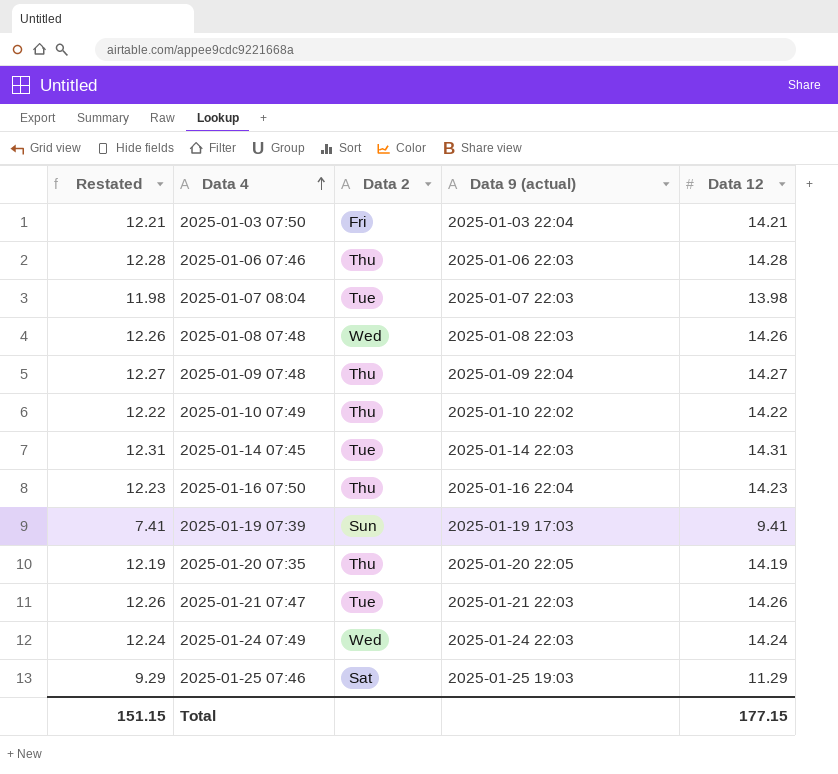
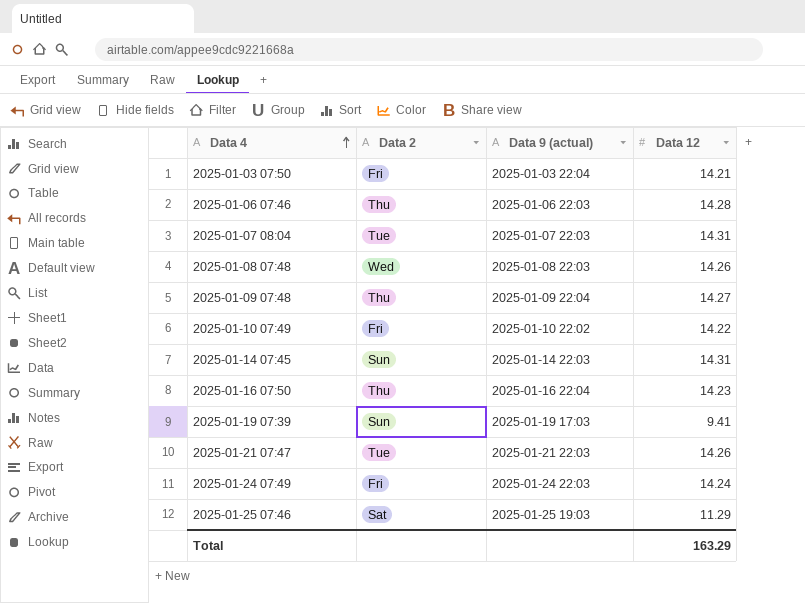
column Restated | formula: [Data 12] - 2 -> none
row 2025-01-20 07:35: 12.19 | Thu | 2025-01-20 22:05 | 14.19 -> none
2025-01-07 08:04 | Data 12: 13.98 -> 14.31
2025-01-10 07:49 | Data 2: Thu -> Fri
2025-01-14 07:45 | Data 2: Tue -> Sun
2025-01-24 07:49 | Data 2: Wed -> Fri
Total | Data 12: 177.15 -> 163.29

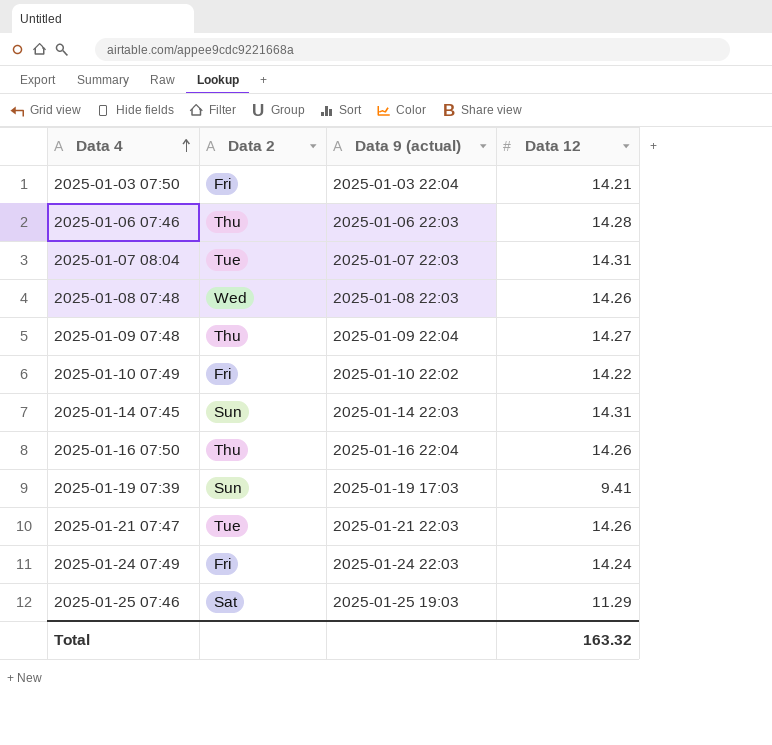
2025-01-16 07:50 | Data 12: 14.23 -> 14.26
Total | Data 12: 163.29 -> 163.32

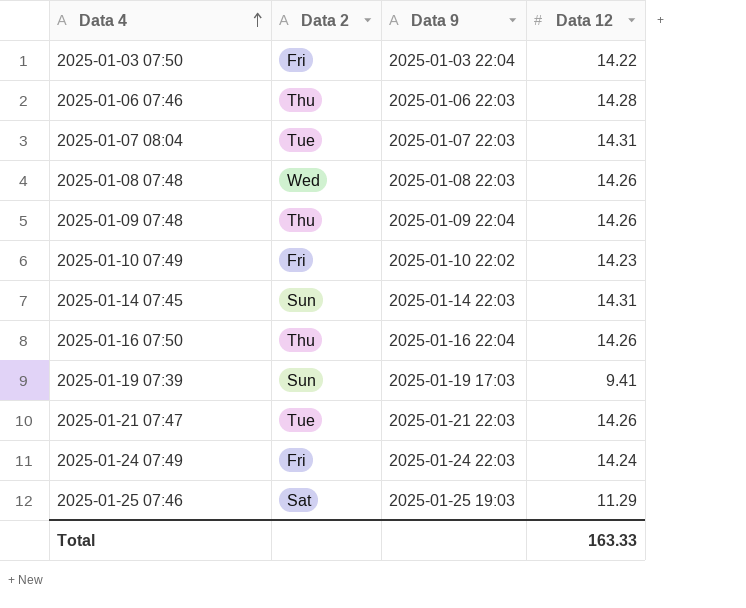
column name: Data 9 (actual) -> Data 9
2025-01-03 07:50 | Data 12: 14.21 -> 14.22
2025-01-09 07:48 | Data 12: 14.27 -> 14.26
2025-01-10 07:49 | Data 12: 14.22 -> 14.23
Total | Data 12: 163.32 -> 163.33

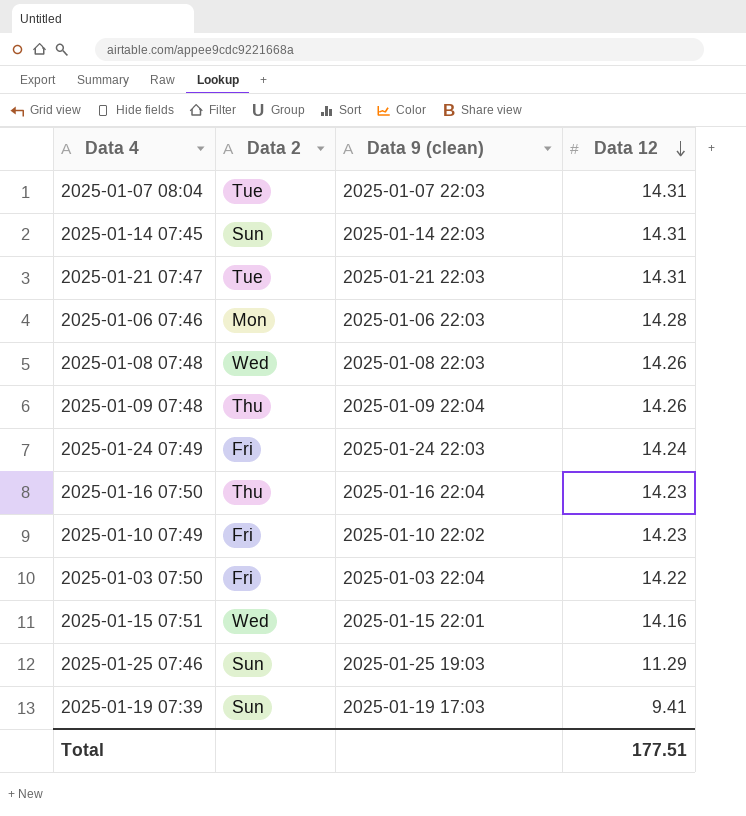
row order: Data 4 ascending -> Data 12 descending
column name: Data 9 -> Data 9 (clean)
2025-01-21 07:47 | Data 12: 14.26 -> 14.31
2025-01-06 07:46 | Data 2: Thu -> Mon
2025-01-16 07:50 | Data 12: 14.26 -> 14.23
row 2025-01-15 07:51: none -> Wed | 2025-01-15 22:01 | 14.16
2025-01-25 07:46 | Data 2: Sat -> Sun
Total | Data 12: 163.33 -> 177.51

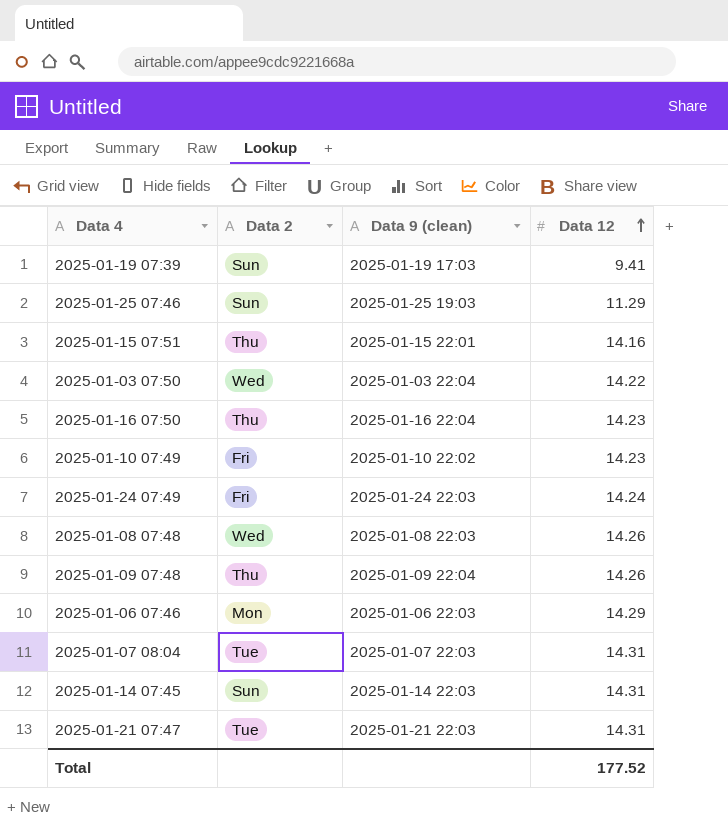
row order: Data 12 descending -> Data 12 ascending
2025-01-15 07:51 | Data 2: Wed -> Thu
2025-01-03 07:50 | Data 2: Fri -> Wed
2025-01-06 07:46 | Data 12: 14.28 -> 14.29
Total | Data 12: 177.51 -> 177.52

